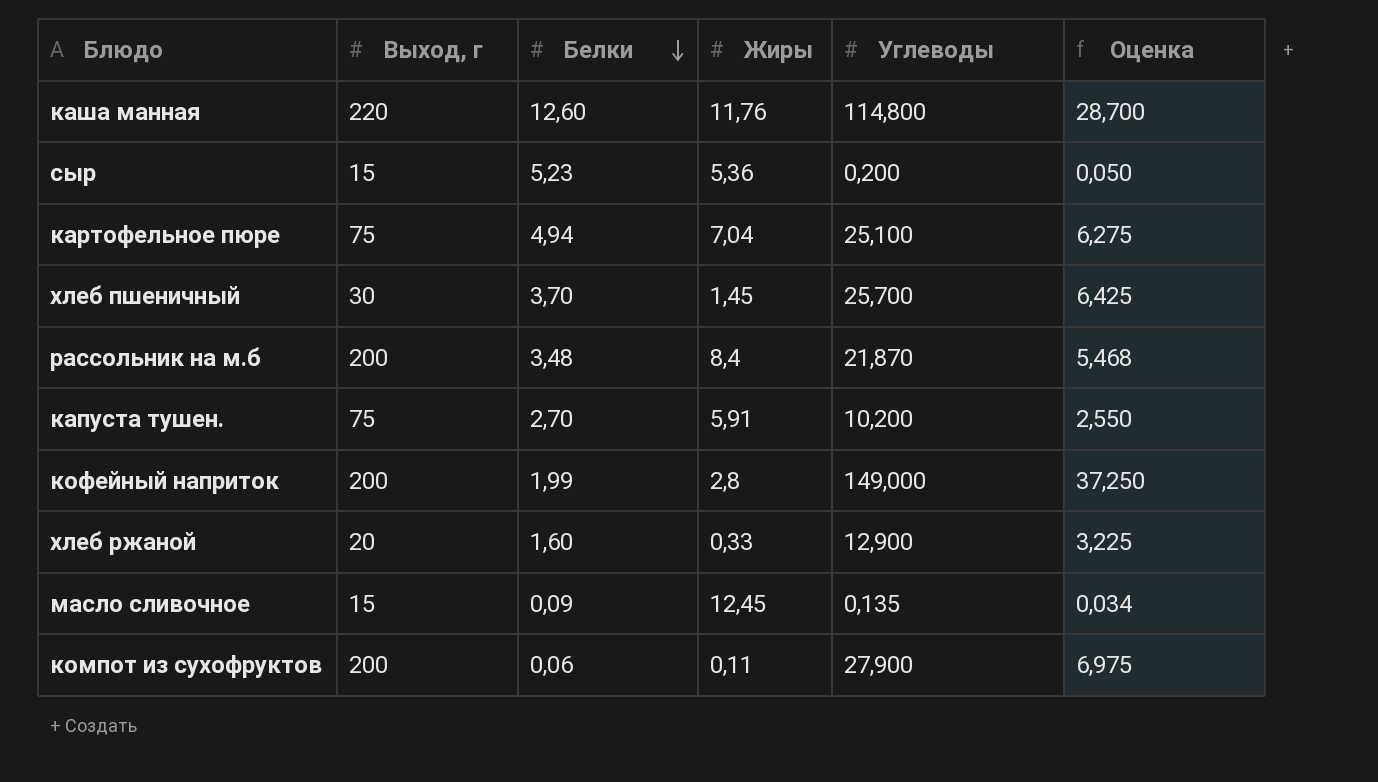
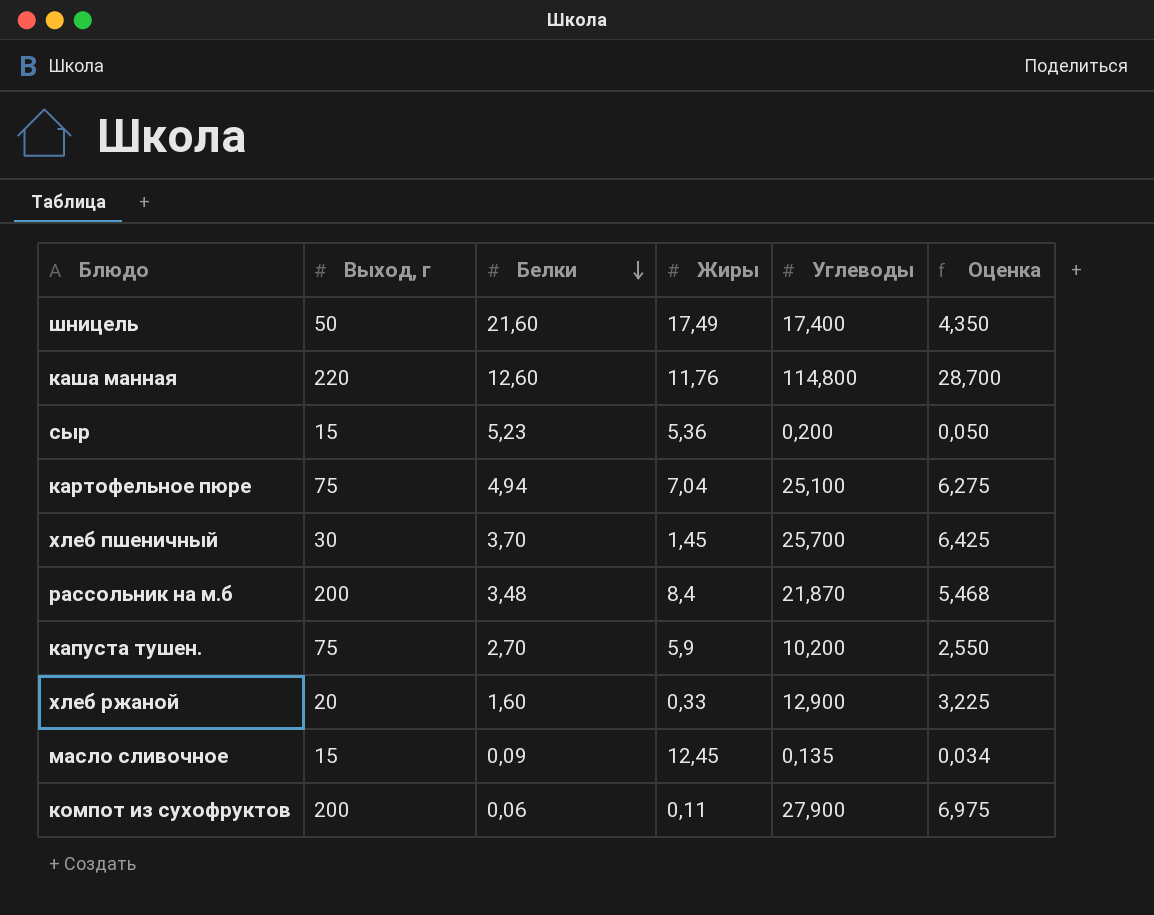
row кофейный наприток: 200 | 1,99 | 2,8 | 149,000 | 37,250 -> none
row шницель: none -> 50 | 21,60 | 17,49 | 17,400 | 4,350
капуста тушен. | Жиры: 5,91 -> 5,9

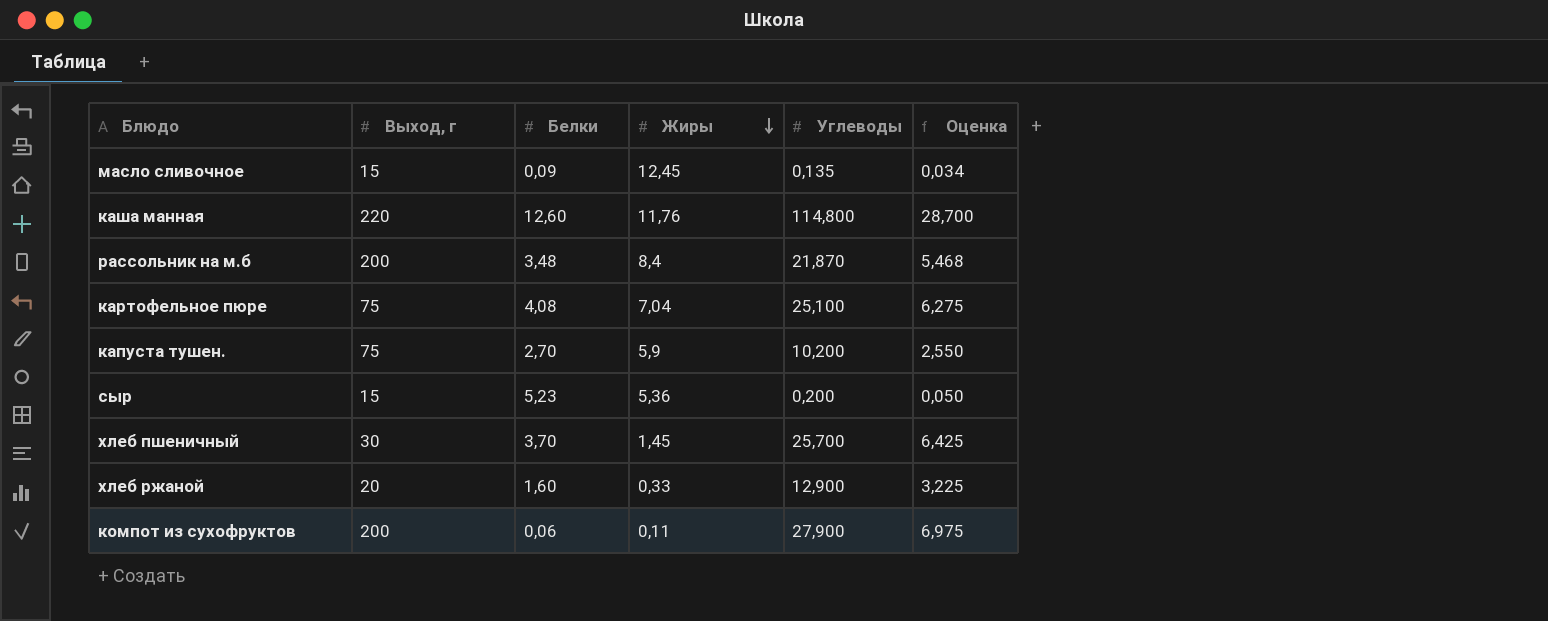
row order: Белки descending -> Жиры descending
row шницель: 50 | 21,60 | 17,49 | 17,400 | 4,350 -> none
картофельное пюре | Белки: 4,94 -> 4,08

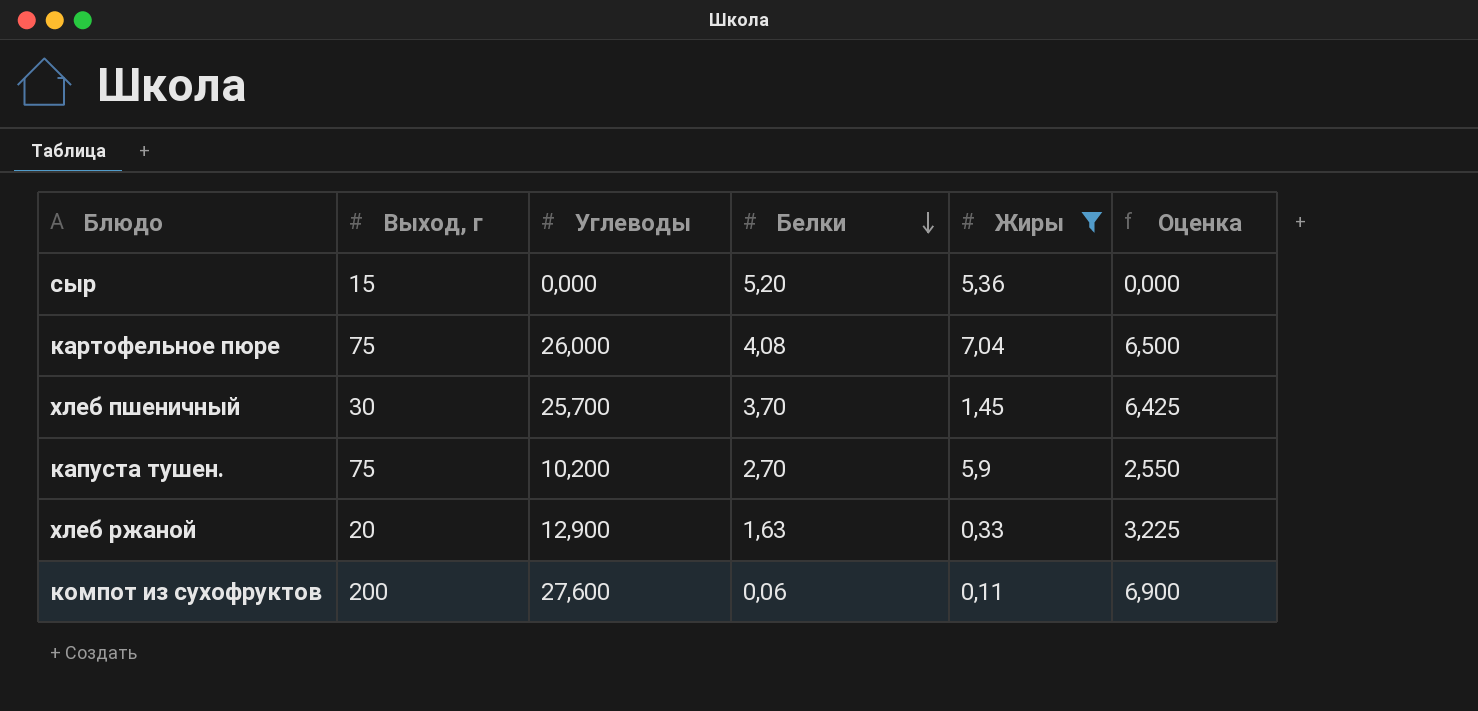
filter: none -> Жиры <= 7,04
row order: Жиры descending -> Белки descending
column Углеводы | position: 5 -> 3
сыр | Углеводы: 0,200 -> 0,000
сыр | Белки: 5,23 -> 5,20
сыр | Оценка: 0,050 -> 0,000
картофельное пюре | Углеводы: 25,100 -> 26,000
картофельное пюре | Оценка: 6,275 -> 6,500
хлеб ржаной | Белки: 1,60 -> 1,63
компот из сухофруктов | Углеводы: 27,900 -> 27,600
компот из сухофруктов | Оценка: 6,975 -> 6,900

